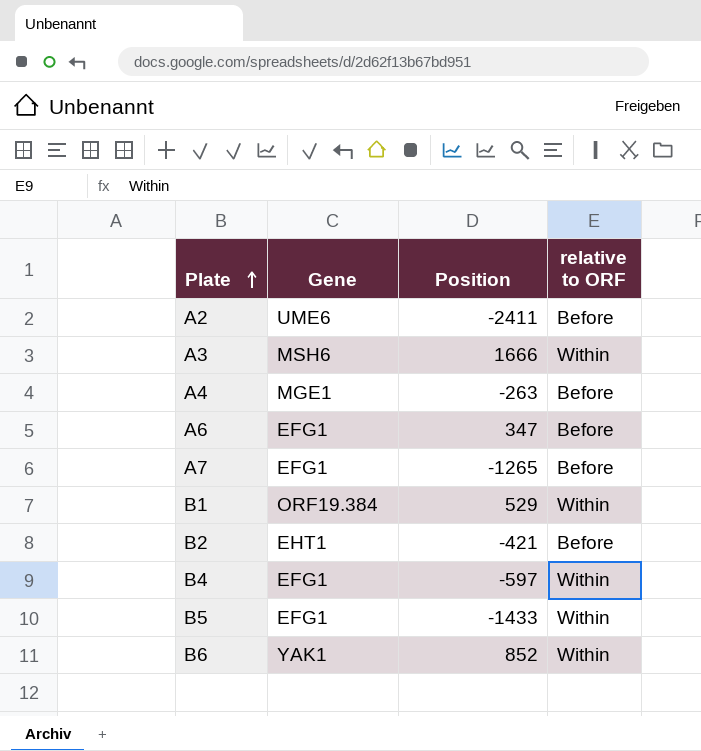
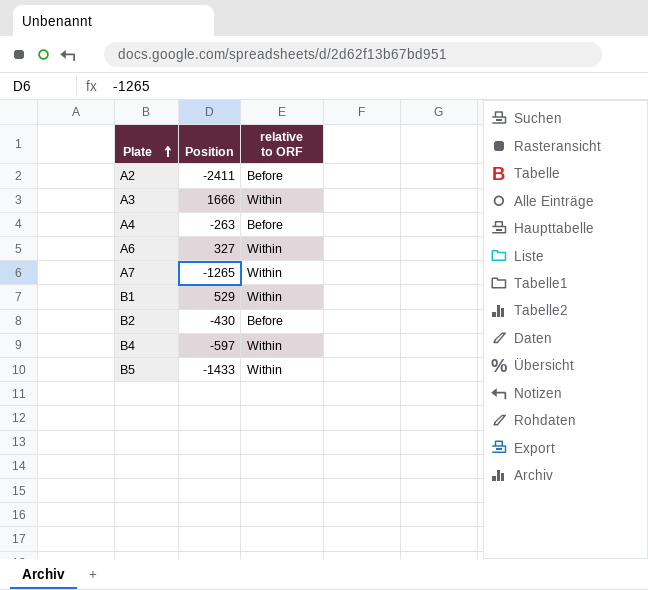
column Gene | position: 2 -> none
row B6: YAK1 | 852 | Within -> none
A6 | Position: 347 -> 327
A6 | relative to ORF: Before -> Within
A7 | relative to ORF: Before -> Within
B2 | Position: -421 -> -430

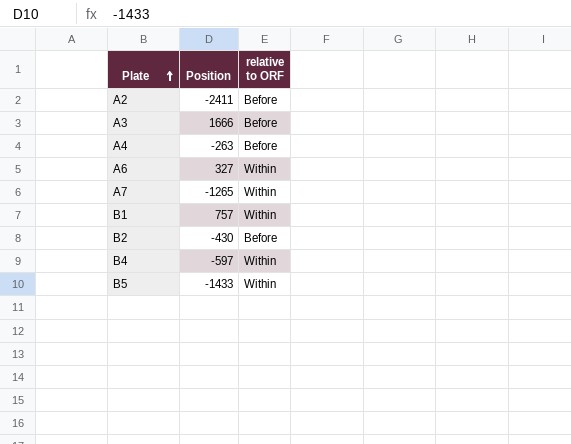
A3 | relative to ORF: Within -> Before
B1 | Position: 529 -> 757

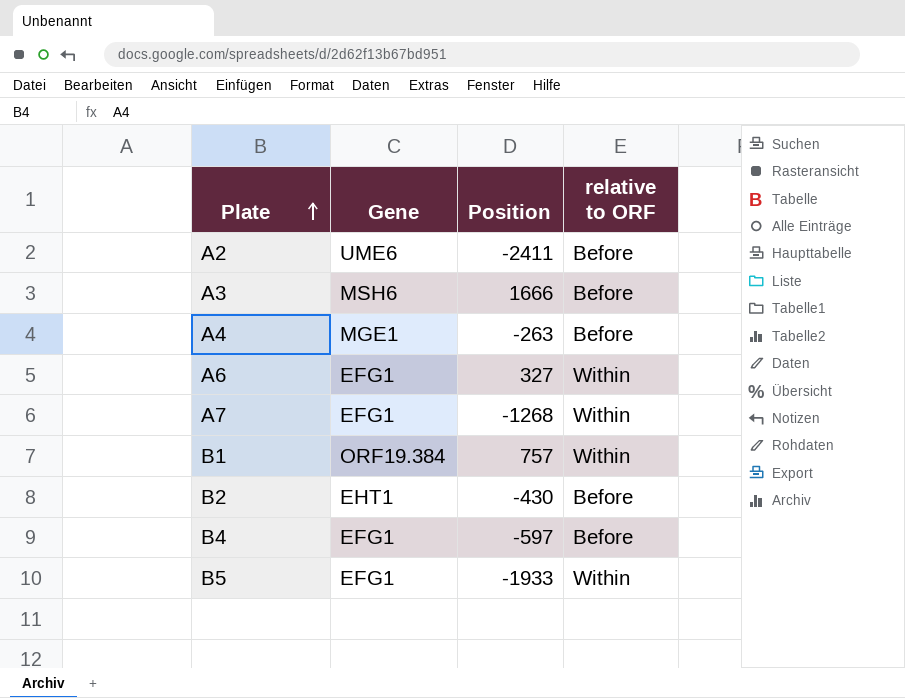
column Gene | position: none -> 2
A7 | Position: -1265 -> -1268
B4 | relative to ORF: Within -> Before
B5 | Position: -1433 -> -1933

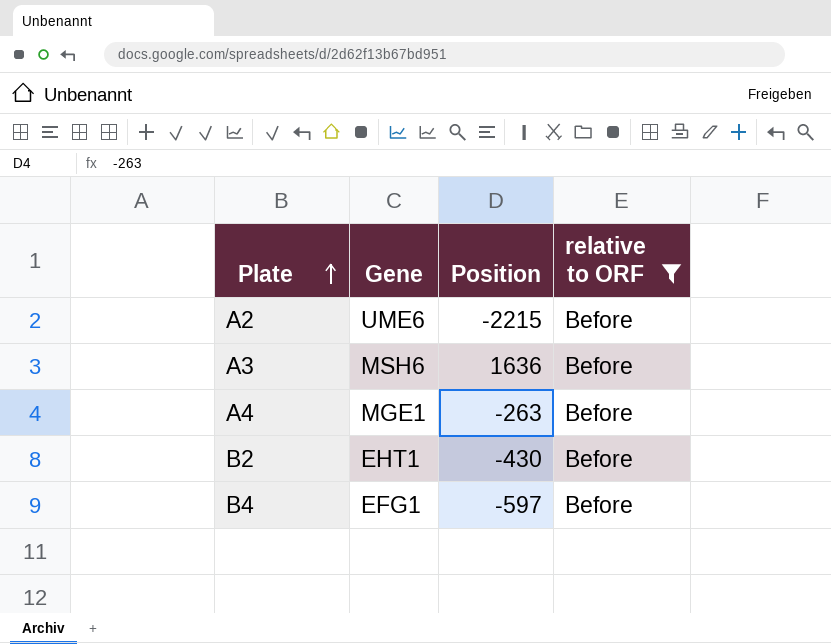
filter: none -> relative to ORF = Before
A2 | Position: -2411 -> -2215
A3 | Position: 1666 -> 1636

